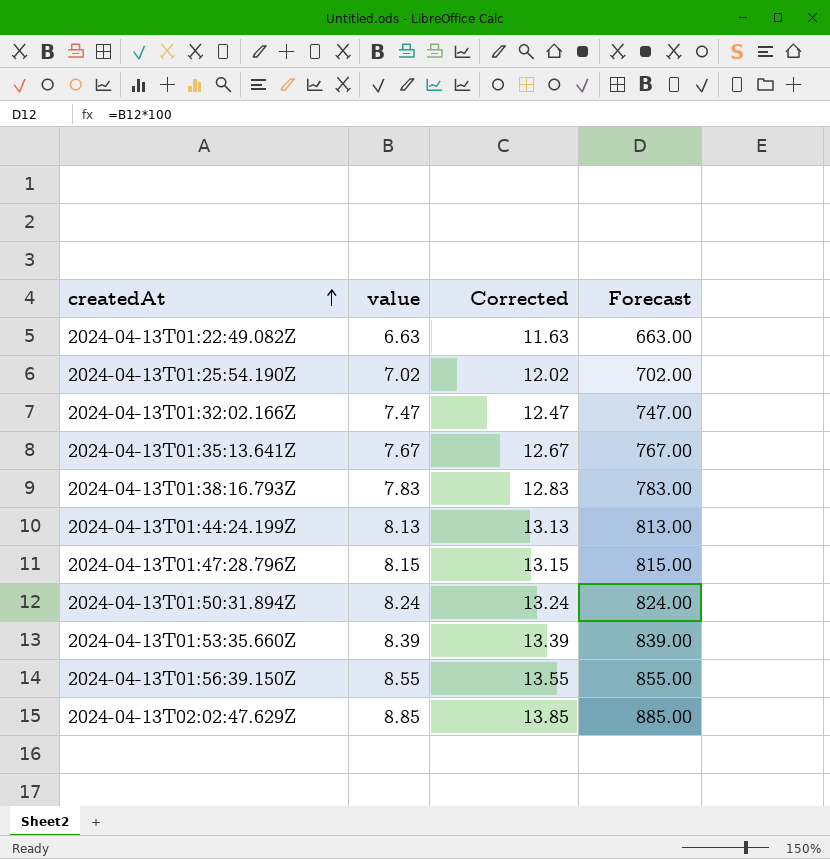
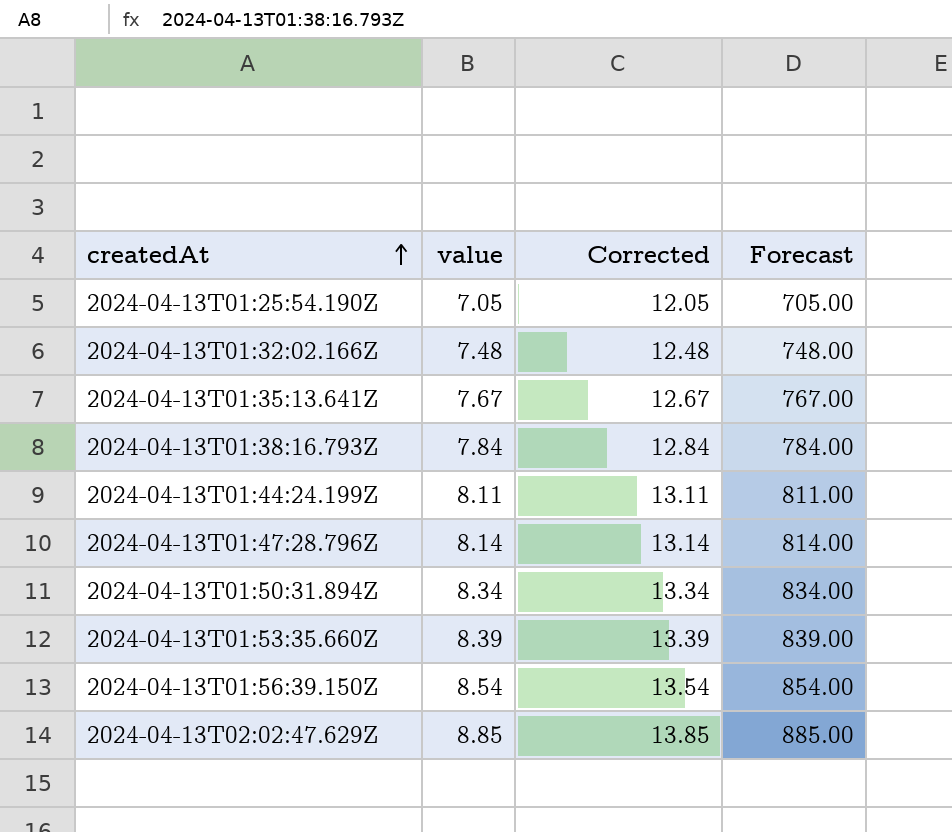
row 2024-04-13T01:22:49.082Z: 6.63 | 11.63 | 663.00 -> none
2024-04-13T01:25:54.190Z | value: 7.02 -> 7.05
2024-04-13T01:25:54.190Z | Corrected: 12.02 -> 12.05
2024-04-13T01:25:54.190Z | Forecast: 702.00 -> 705.00
2024-04-13T01:32:02.166Z | value: 7.47 -> 7.48
2024-04-13T01:32:02.166Z | Corrected: 12.47 -> 12.48
2024-04-13T01:32:02.166Z | Forecast: 747.00 -> 748.00
2024-04-13T01:38:16.793Z | value: 7.83 -> 7.84
2024-04-13T01:38:16.793Z | Corrected: 12.83 -> 12.84
2024-04-13T01:38:16.793Z | Forecast: 783.00 -> 784.00
2024-04-13T01:44:24.199Z | value: 8.13 -> 8.11
2024-04-13T01:44:24.199Z | Corrected: 13.13 -> 13.11
2024-04-13T01:44:24.199Z | Forecast: 813.00 -> 811.00
2024-04-13T01:47:28.796Z | value: 8.15 -> 8.14
2024-04-13T01:47:28.796Z | Corrected: 13.15 -> 13.14
2024-04-13T01:47:28.796Z | Forecast: 815.00 -> 814.00
2024-04-13T01:50:31.894Z | value: 8.24 -> 8.34
2024-04-13T01:50:31.894Z | Corrected: 13.24 -> 13.34
2024-04-13T01:50:31.894Z | Forecast: 824.00 -> 834.00
2024-04-13T01:56:39.150Z | value: 8.55 -> 8.54
2024-04-13T01:56:39.150Z | Corrected: 13.55 -> 13.54
2024-04-13T01:56:39.150Z | Forecast: 855.00 -> 854.00

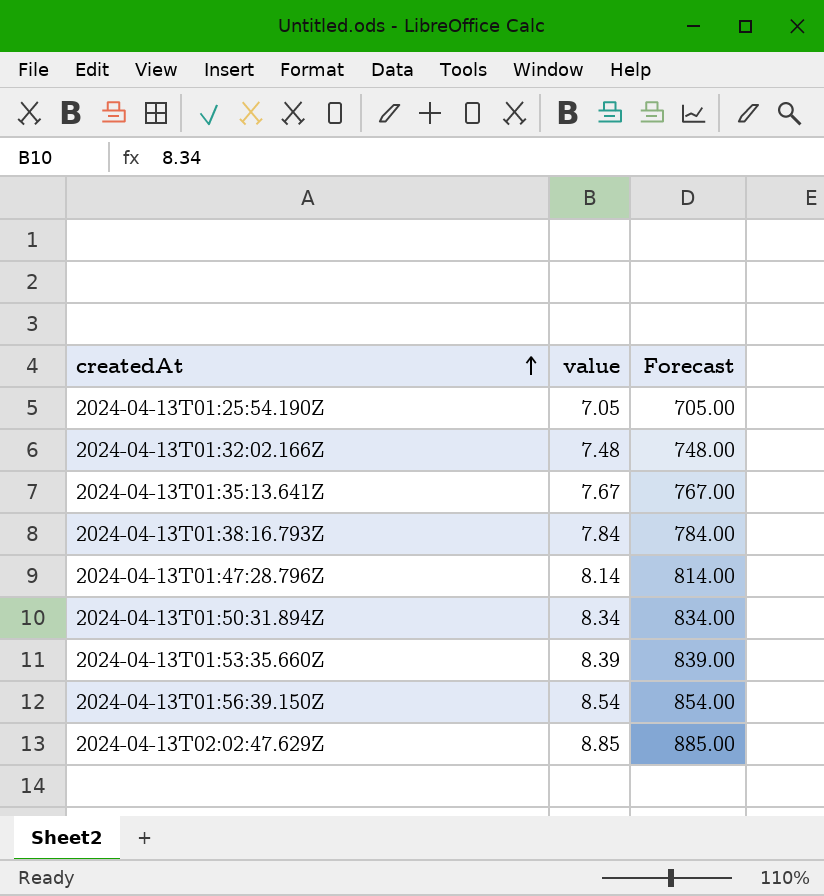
column Corrected | formula: [value] + 5 -> none
row 2024-04-13T01:44:24.199Z: 8.11 | 13.11 | 811.00 -> none

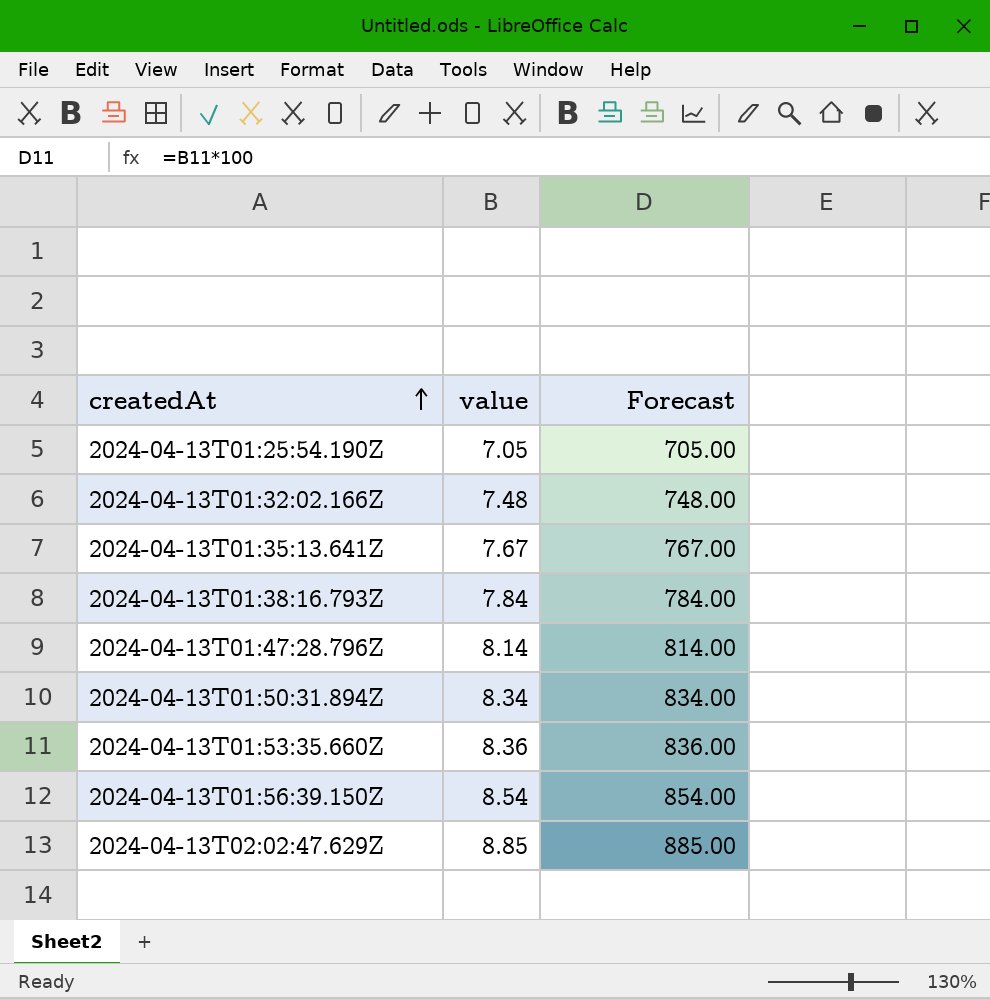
2024-04-13T01:53:35.660Z | value: 8.39 -> 8.36
2024-04-13T01:53:35.660Z | Forecast: 839.00 -> 836.00

